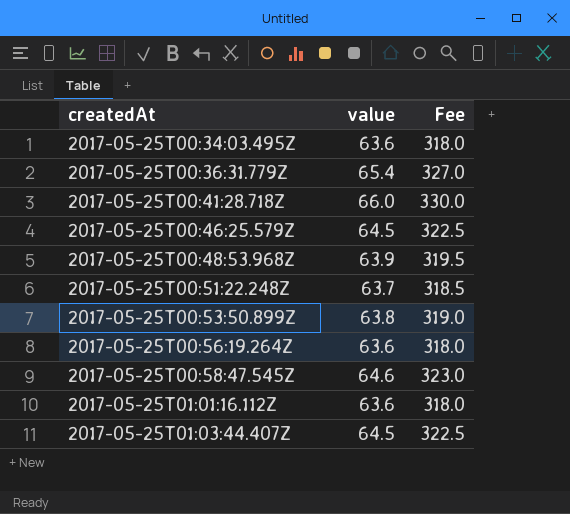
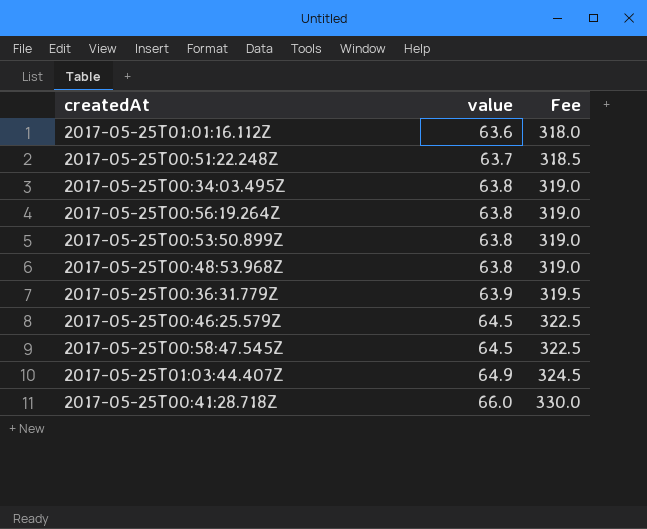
row order: createdAt ascending -> value ascending
2017-05-25T00:34:03.495Z | value: 63.6 -> 63.8
2017-05-25T00:34:03.495Z | Fee: 318.0 -> 319.0
2017-05-25T00:56:19.264Z | value: 63.6 -> 63.8
2017-05-25T00:56:19.264Z | Fee: 318.0 -> 319.0
2017-05-25T00:48:53.968Z | value: 63.9 -> 63.8
2017-05-25T00:48:53.968Z | Fee: 319.5 -> 319.0
2017-05-25T00:36:31.779Z | value: 65.4 -> 63.9
2017-05-25T00:36:31.779Z | Fee: 327.0 -> 319.5
2017-05-25T00:58:47.545Z | value: 64.6 -> 64.5
2017-05-25T00:58:47.545Z | Fee: 323.0 -> 322.5
2017-05-25T01:03:44.407Z | value: 64.5 -> 64.9
2017-05-25T01:03:44.407Z | Fee: 322.5 -> 324.5

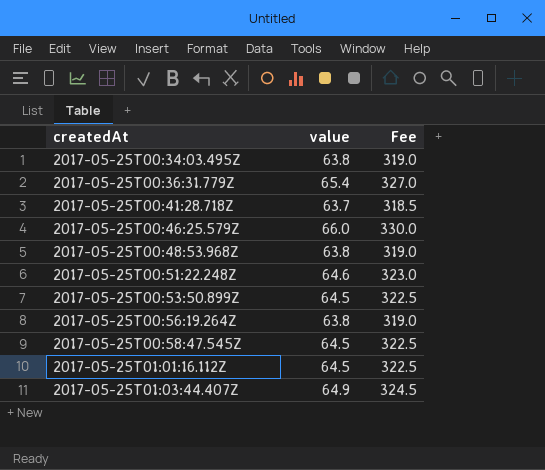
row order: value ascending -> createdAt ascending
2017-05-25T00:36:31.779Z | value: 63.9 -> 65.4
2017-05-25T00:36:31.779Z | Fee: 319.5 -> 327.0
2017-05-25T00:41:28.718Z | value: 66.0 -> 63.7
2017-05-25T00:41:28.718Z | Fee: 330.0 -> 318.5
2017-05-25T00:46:25.579Z | value: 64.5 -> 66.0
2017-05-25T00:46:25.579Z | Fee: 322.5 -> 330.0
2017-05-25T00:51:22.248Z | value: 63.7 -> 64.6
2017-05-25T00:51:22.248Z | Fee: 318.5 -> 323.0
2017-05-25T00:53:50.899Z | value: 63.8 -> 64.5
2017-05-25T00:53:50.899Z | Fee: 319.0 -> 322.5
2017-05-25T01:01:16.112Z | value: 63.6 -> 64.5
2017-05-25T01:01:16.112Z | Fee: 318.0 -> 322.5

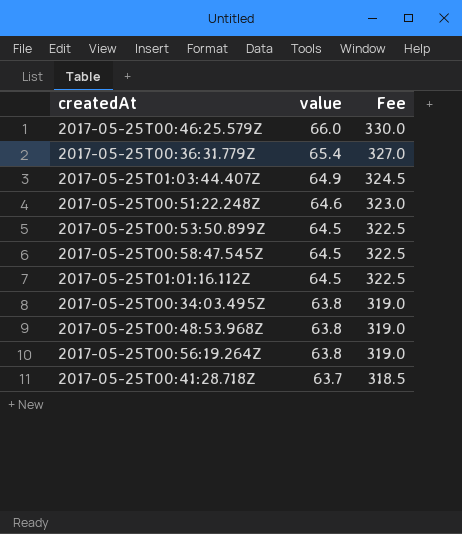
row order: createdAt ascending -> value descending

